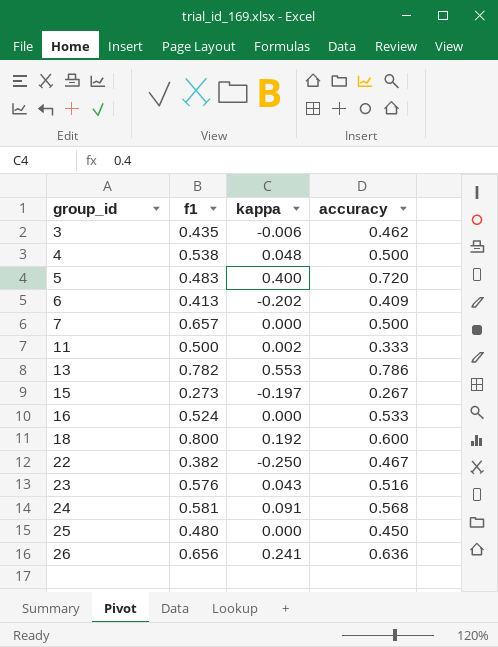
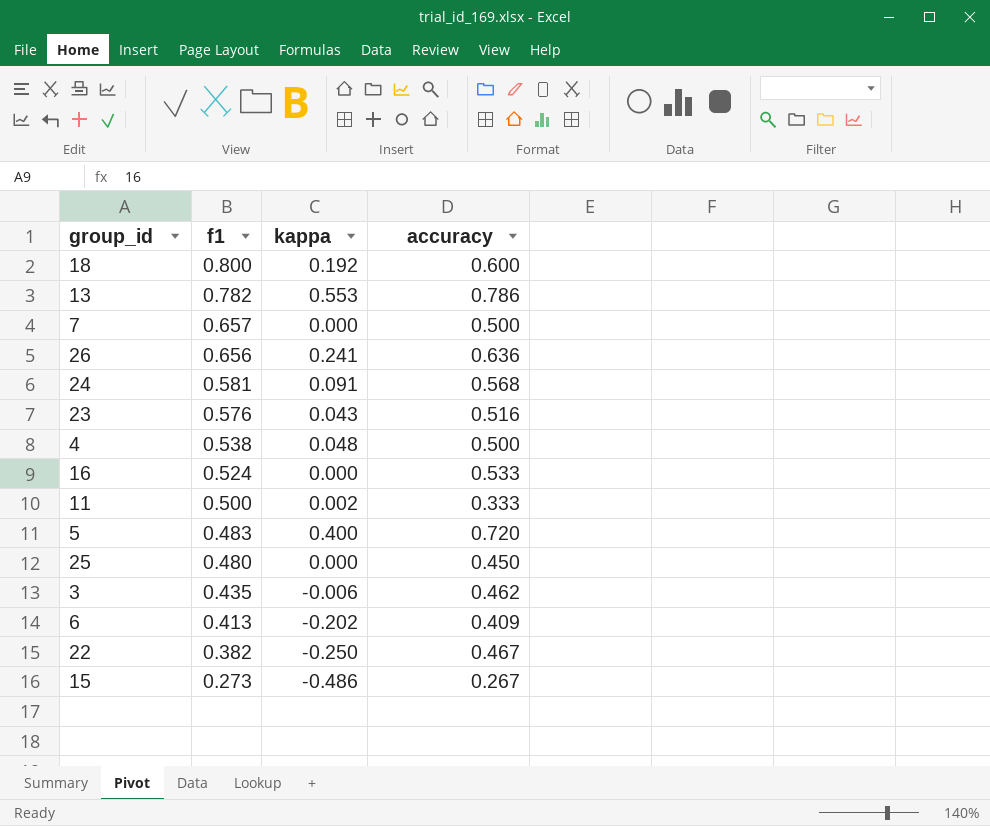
row order: group_id ascending -> f1 descending
15 | kappa: -0.197 -> -0.486

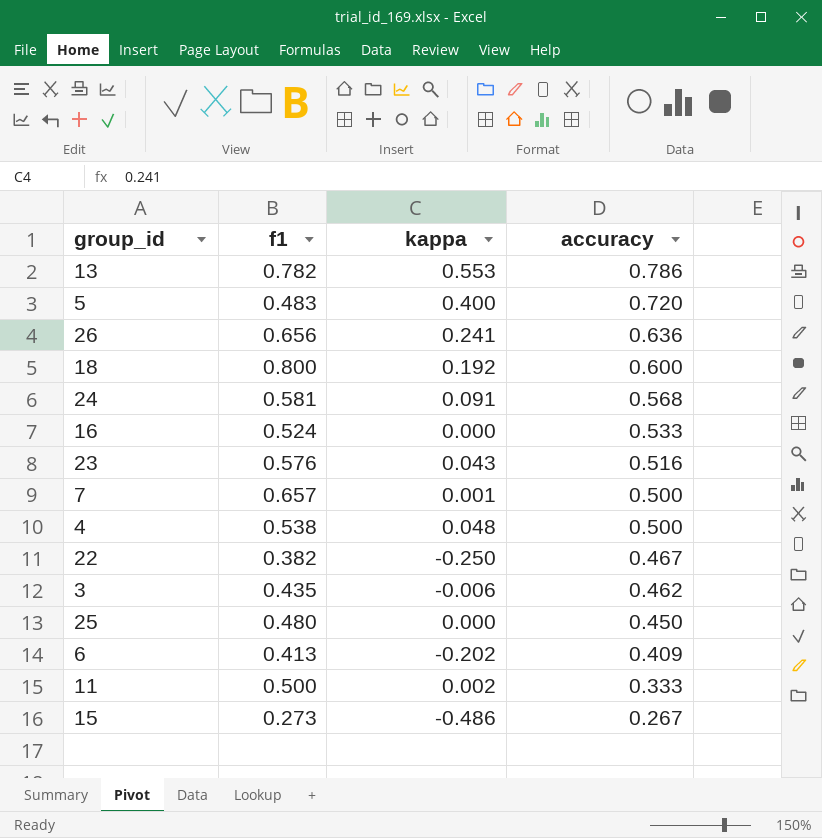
row order: f1 descending -> accuracy descending
7 | kappa: 0.000 -> 0.001

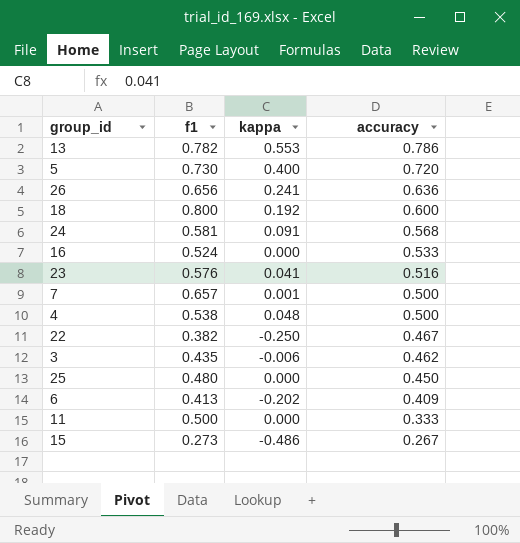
5 | f1: 0.483 -> 0.730
23 | kappa: 0.043 -> 0.041
11 | kappa: 0.002 -> 0.000

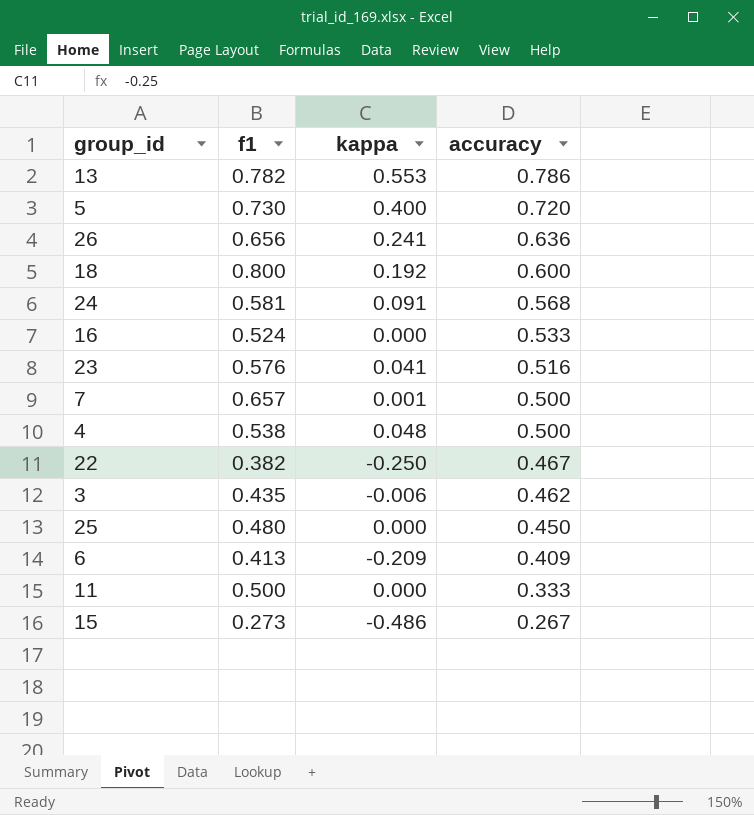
6 | kappa: -0.202 -> -0.209

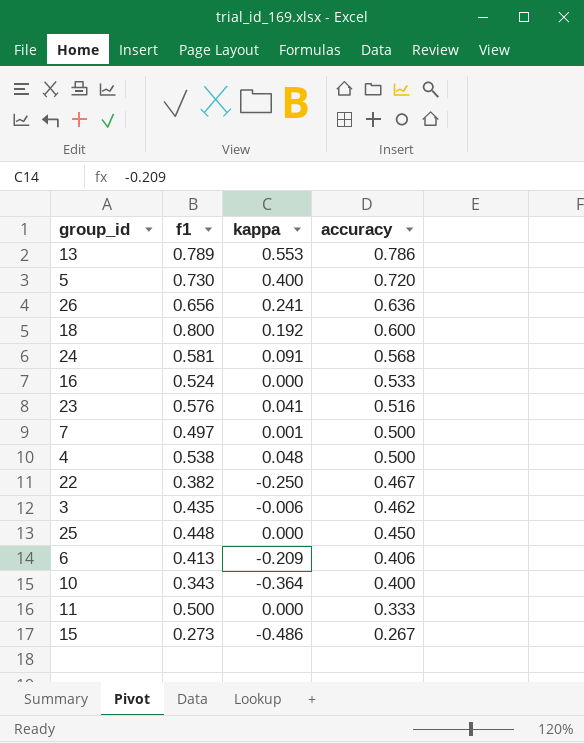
13 | f1: 0.782 -> 0.789
7 | f1: 0.657 -> 0.497
25 | f1: 0.480 -> 0.448
6 | accuracy: 0.409 -> 0.406
row 10: none -> 0.343 | -0.364 | 0.400

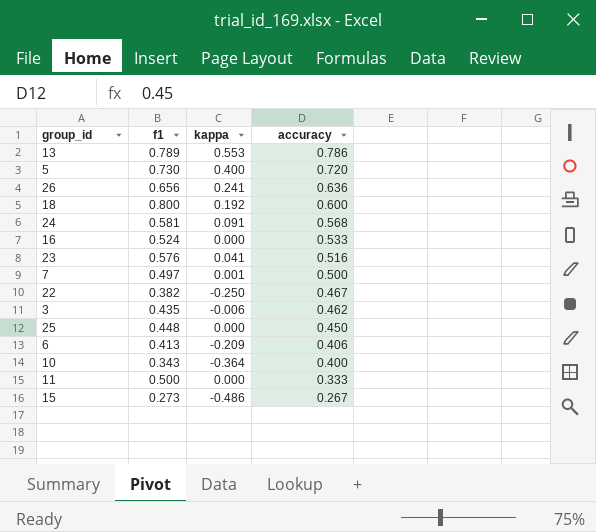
row 4: 0.538 | 0.048 | 0.500 -> none

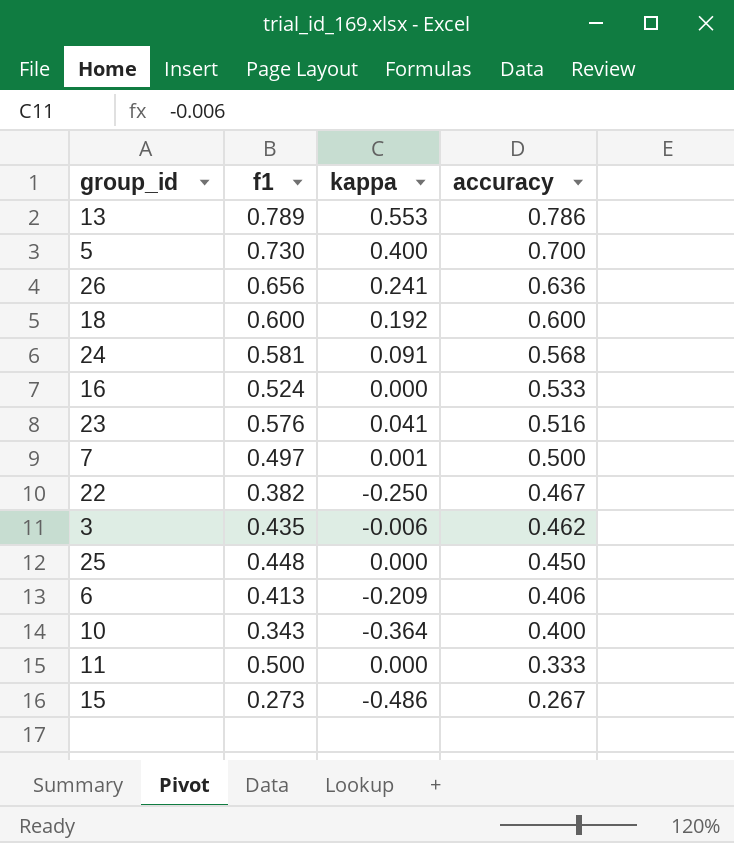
5 | accuracy: 0.720 -> 0.700
18 | f1: 0.800 -> 0.600

